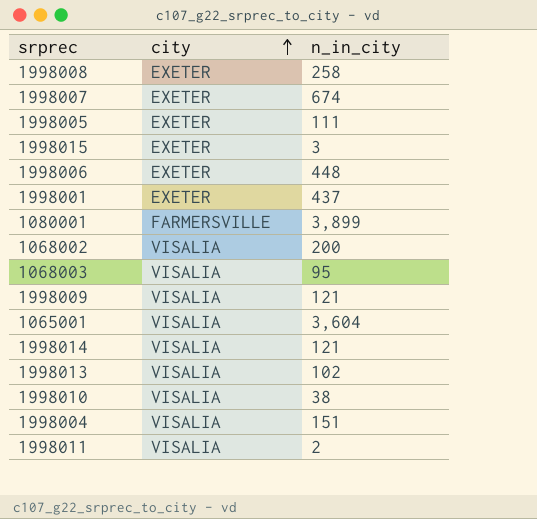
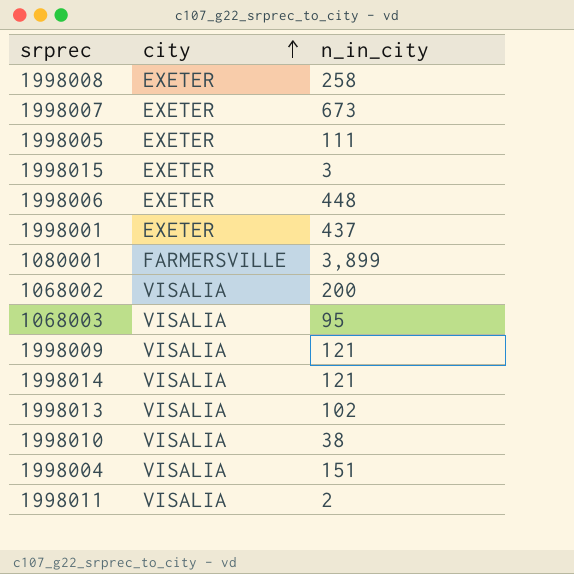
row 1065001: VISALIA | 3,604 -> none
1998007 | n_in_city: 674 -> 673

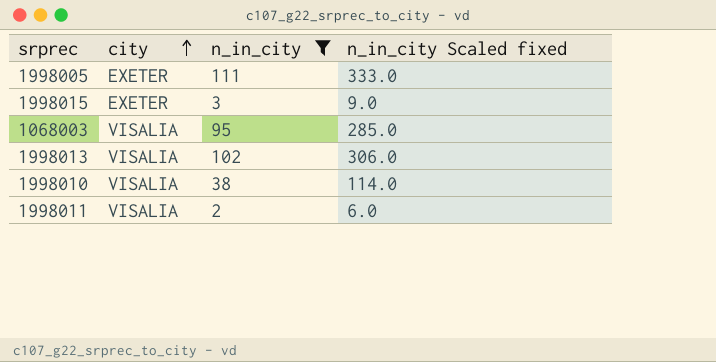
filter: none -> n_in_city <= 111
column n_in_city Scaled fixed | formula: none -> [n_in_city] * 3

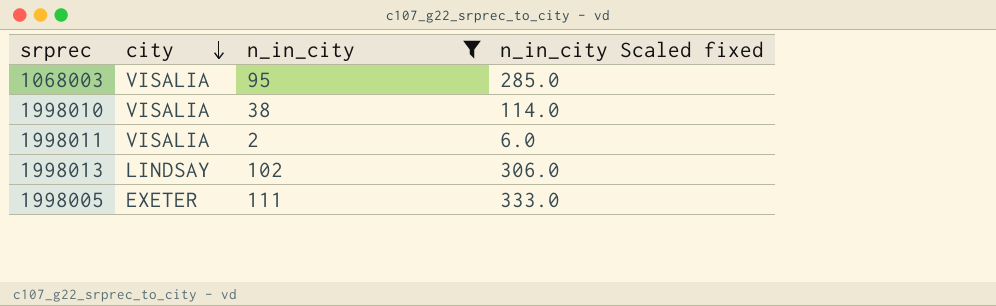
row order: city ascending -> city descending
row 1998015: EXETER | 3 | 9.0 -> none
1998013 | city: VISALIA -> LINDSAY

